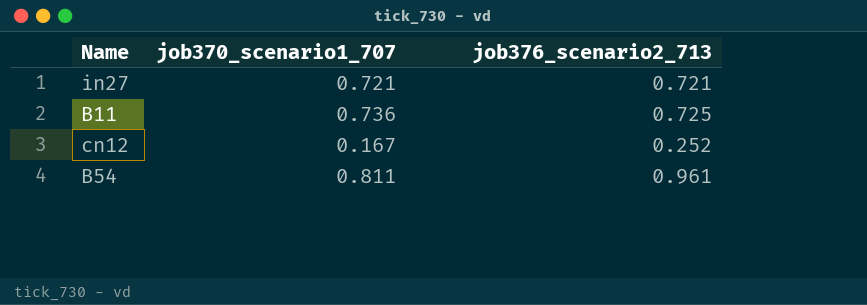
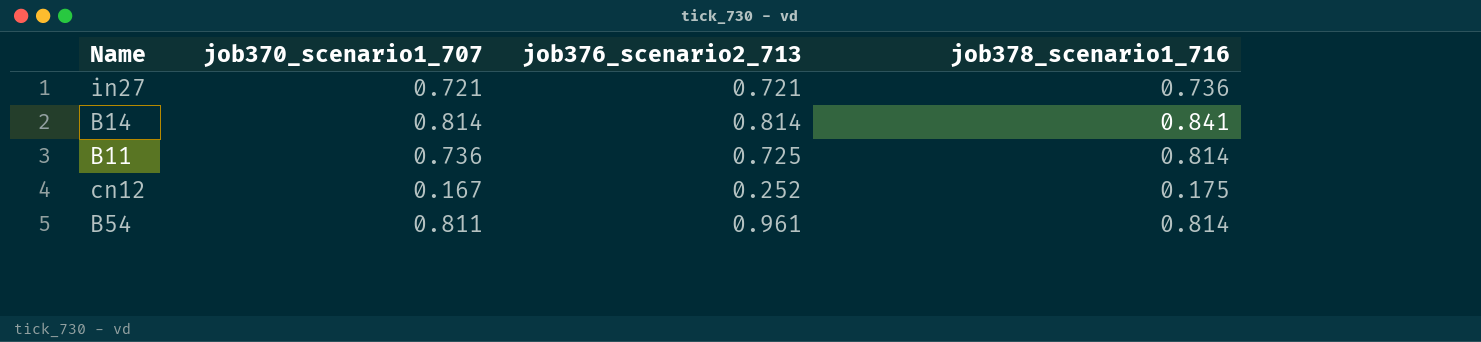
column job378_scenario1_716 | position: none -> 4
row B14: none -> 0.814 | 0.814 | 0.841

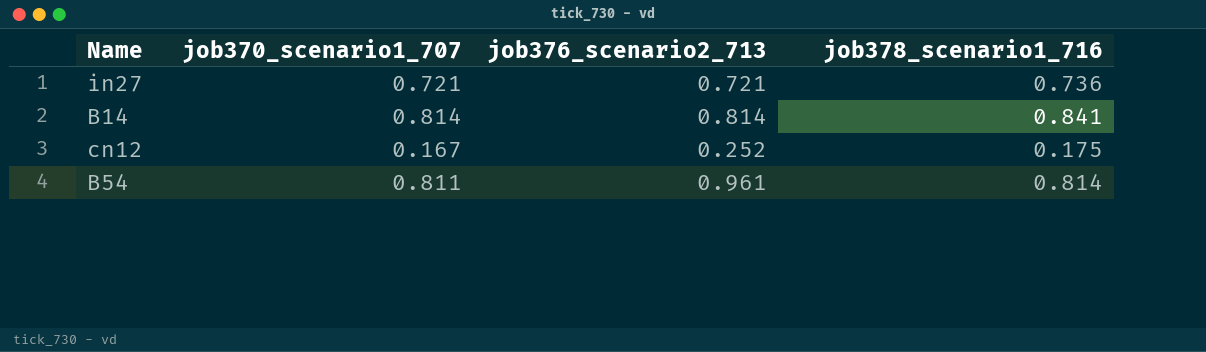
row B11: 0.736 | 0.725 | 0.814 -> none

